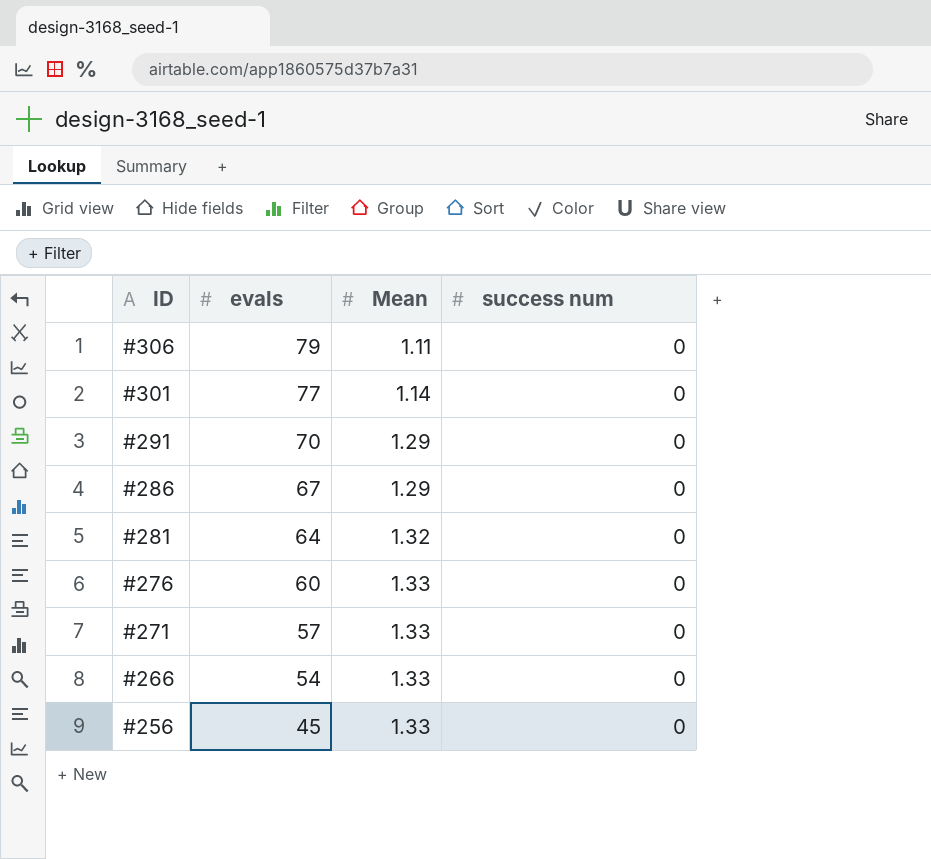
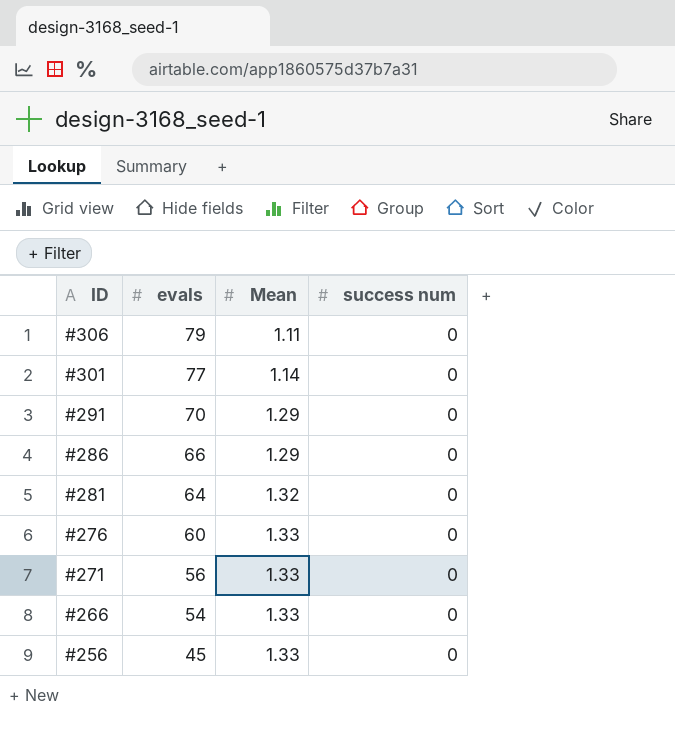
#286 | evals: 67 -> 66
#271 | evals: 57 -> 56

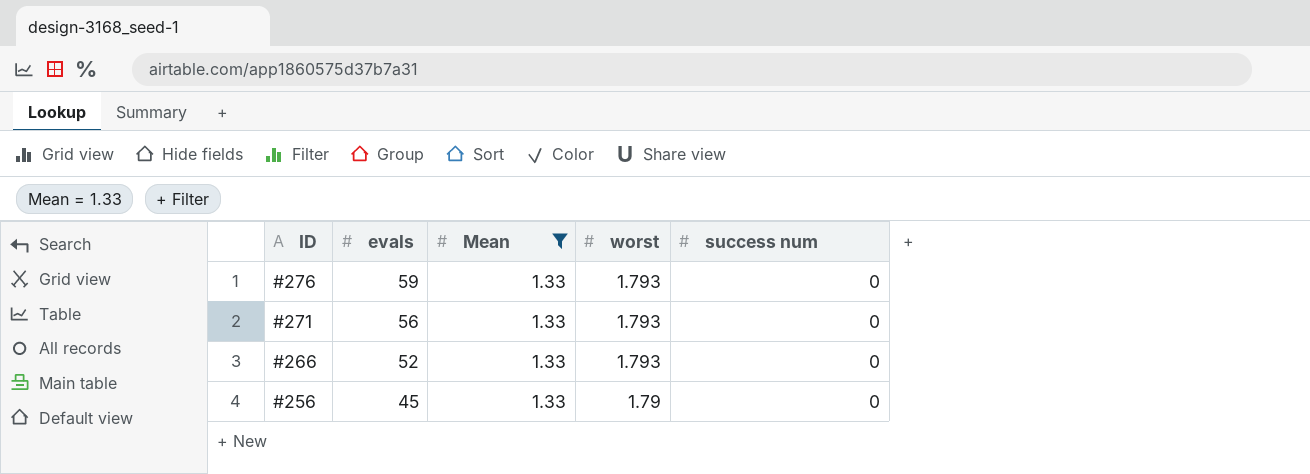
filter: none -> Mean = 1.33
column worst | position: none -> 4
#276 | evals: 60 -> 59
#266 | evals: 54 -> 52

